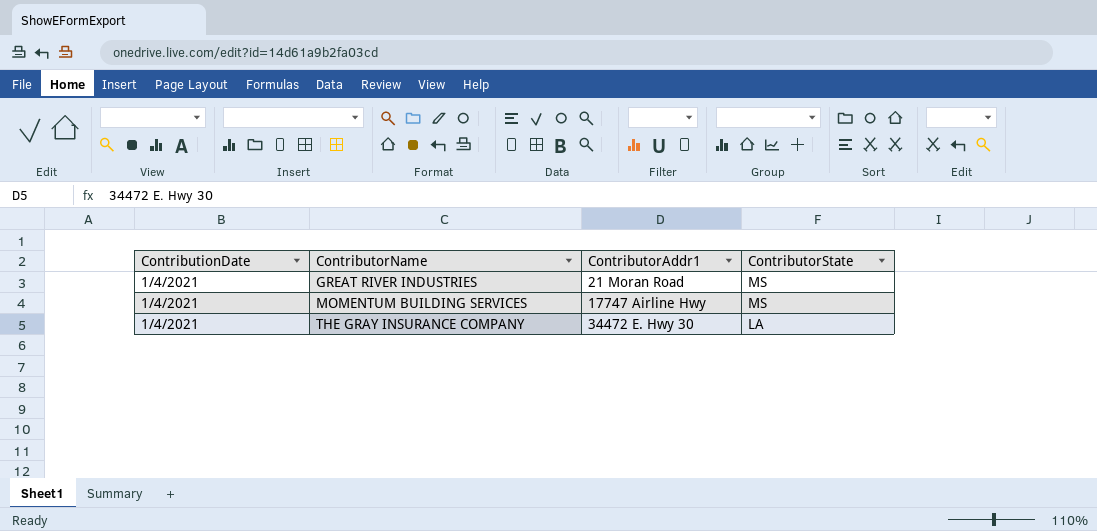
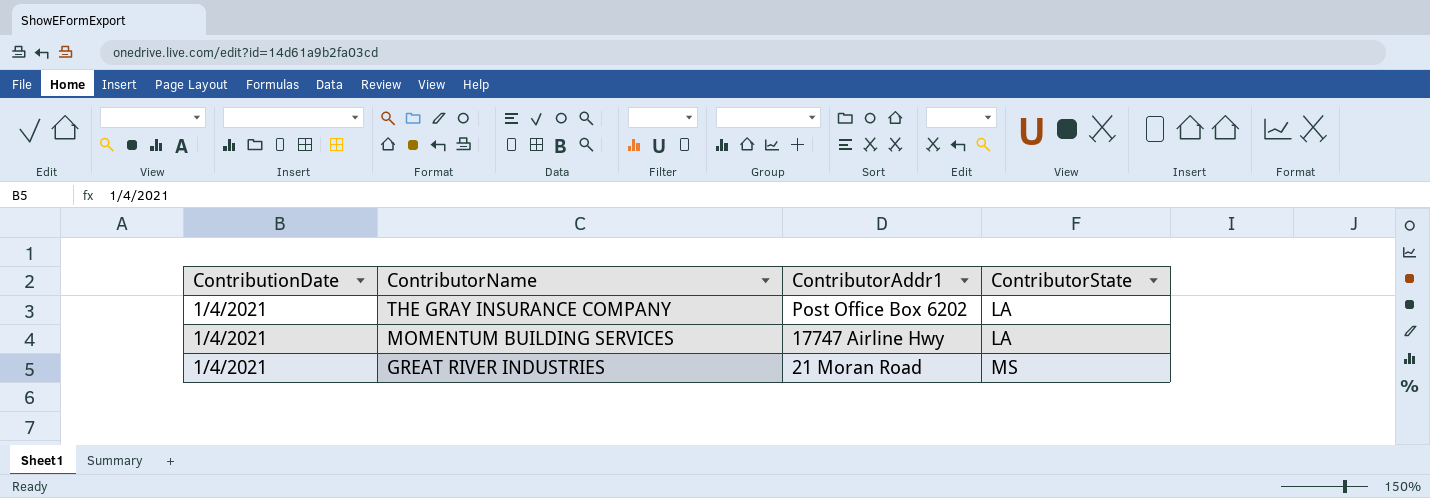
row order: ContributorName ascending -> ContributorName descending
THE GRAY INSURANCE COMPANY | ContributorAddr1: 34472 E. Hwy 30 -> Post Office Box 6202
MOMENTUM BUILDING SERVICES | ContributorState: MS -> LA

